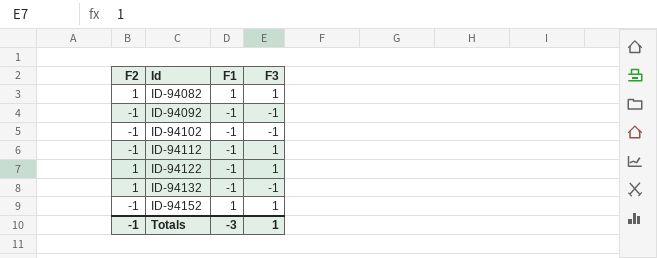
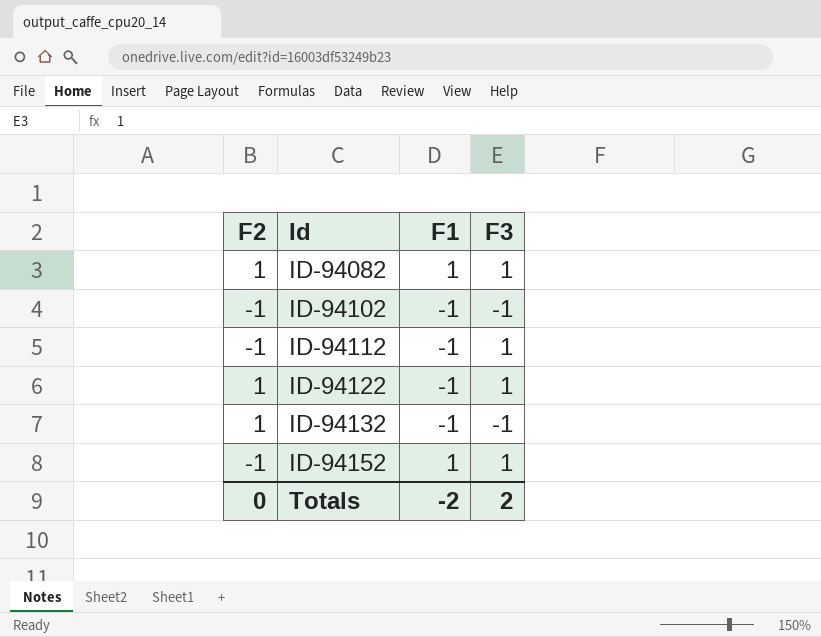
row ID-94092: -1 | -1 | -1 -> none
Totals | F2: -1 -> 0
Totals | F1: -3 -> -2
Totals | F3: 1 -> 2

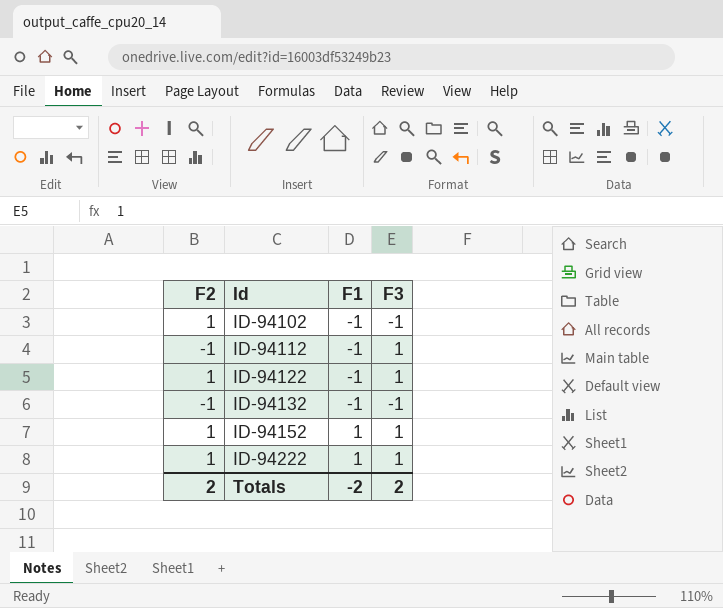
row ID-94082: 1 | 1 | 1 -> none
ID-94102 | F2: -1 -> 1
ID-94132 | F2: 1 -> -1
ID-94152 | F2: -1 -> 1
row ID-94222: none -> 1 | 1 | 1
Totals | F2: 0 -> 2

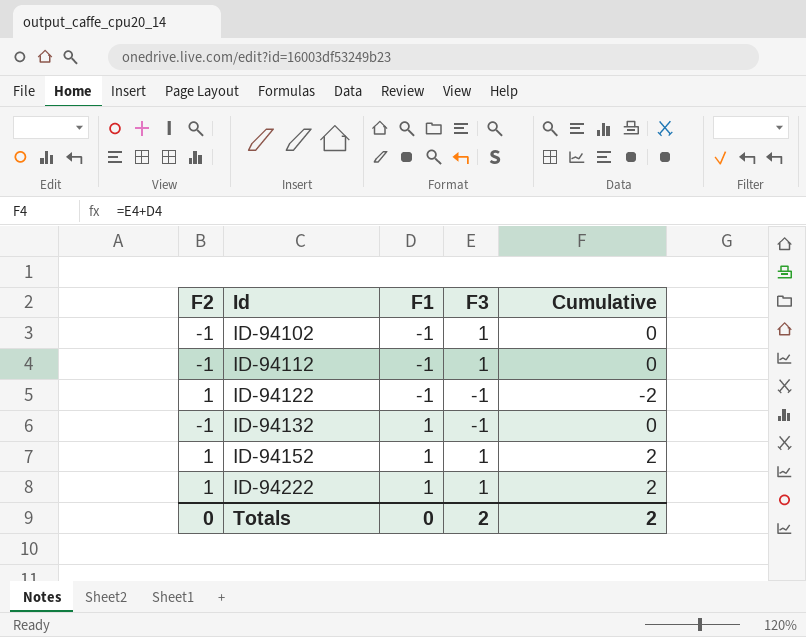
column Cumulative | formula: none -> [F1] + [F3]
ID-94102 | F2: 1 -> -1
ID-94102 | F3: -1 -> 1
ID-94122 | F3: 1 -> -1
ID-94132 | F1: -1 -> 1
Totals | F2: 2 -> 0
Totals | F1: -2 -> 0

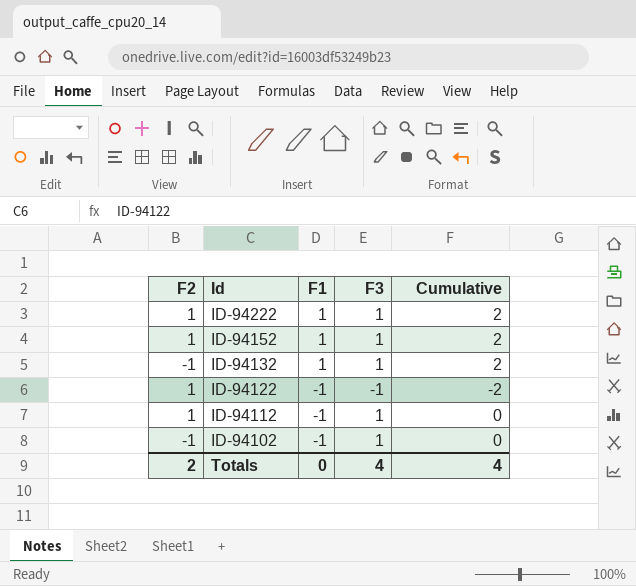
row order: Id ascending -> Id descending
ID-94132 | F3: -1 -> 1
ID-94132 | Cumulative: 0 -> 2
ID-94112 | F2: -1 -> 1
Totals | F2: 0 -> 2
Totals | F3: 2 -> 4
Totals | Cumulative: 2 -> 4

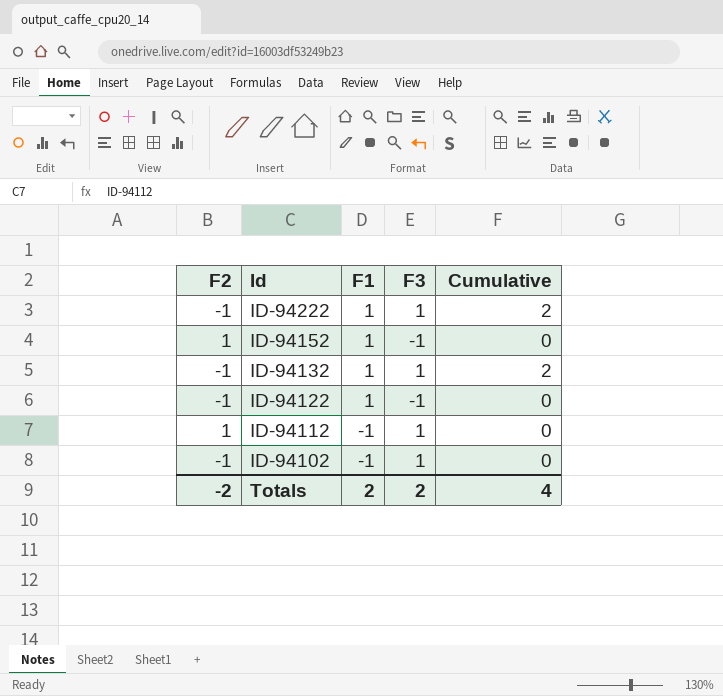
ID-94222 | F2: 1 -> -1
ID-94152 | F3: 1 -> -1
ID-94152 | Cumulative: 2 -> 0
ID-94122 | F2: 1 -> -1
ID-94122 | F1: -1 -> 1
ID-94122 | Cumulative: -2 -> 0
Totals | F2: 2 -> -2
Totals | F1: 0 -> 2
Totals | F3: 4 -> 2

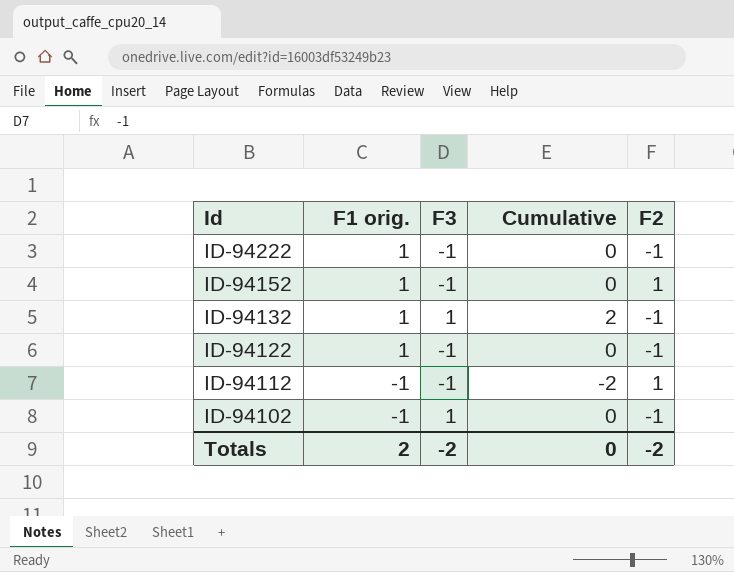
column name: F1 -> F1 orig.
column F2 | position: 1 -> 5
ID-94222 | F3: 1 -> -1
ID-94222 | Cumulative: 2 -> 0
ID-94112 | F3: 1 -> -1
ID-94112 | Cumulative: 0 -> -2
Totals | F3: 2 -> -2
Totals | Cumulative: 4 -> 0

